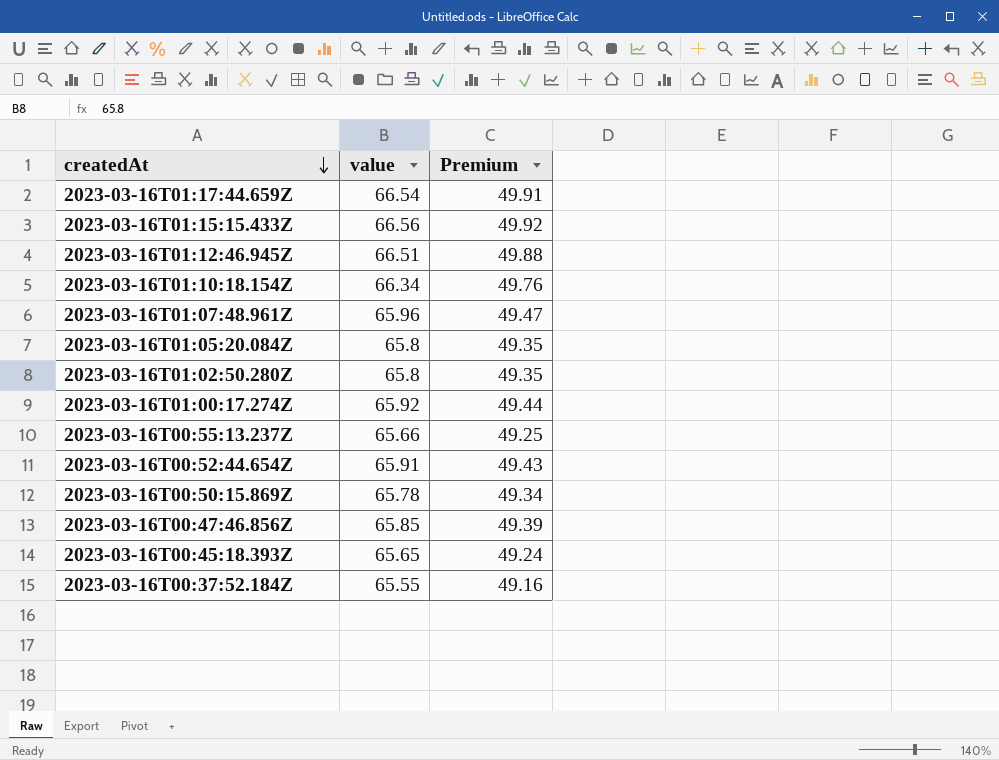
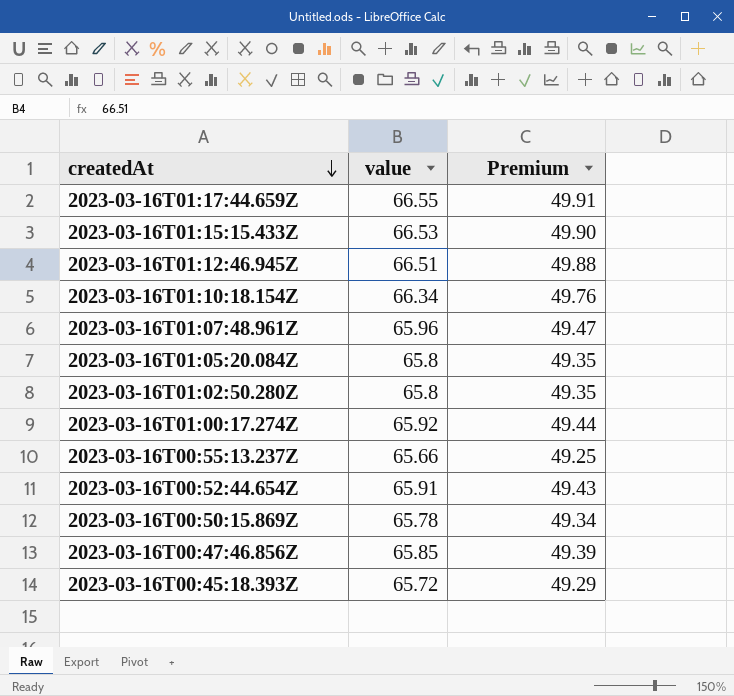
row 2023-03-16T00:37:52.184Z: 65.55 | 49.16 -> none
2023-03-16T01:17:44.659Z | value: 66.54 -> 66.55
2023-03-16T01:15:15.433Z | value: 66.56 -> 66.53
2023-03-16T01:15:15.433Z | Premium: 49.92 -> 49.90
2023-03-16T00:45:18.393Z | value: 65.65 -> 65.72
2023-03-16T00:45:18.393Z | Premium: 49.24 -> 49.29

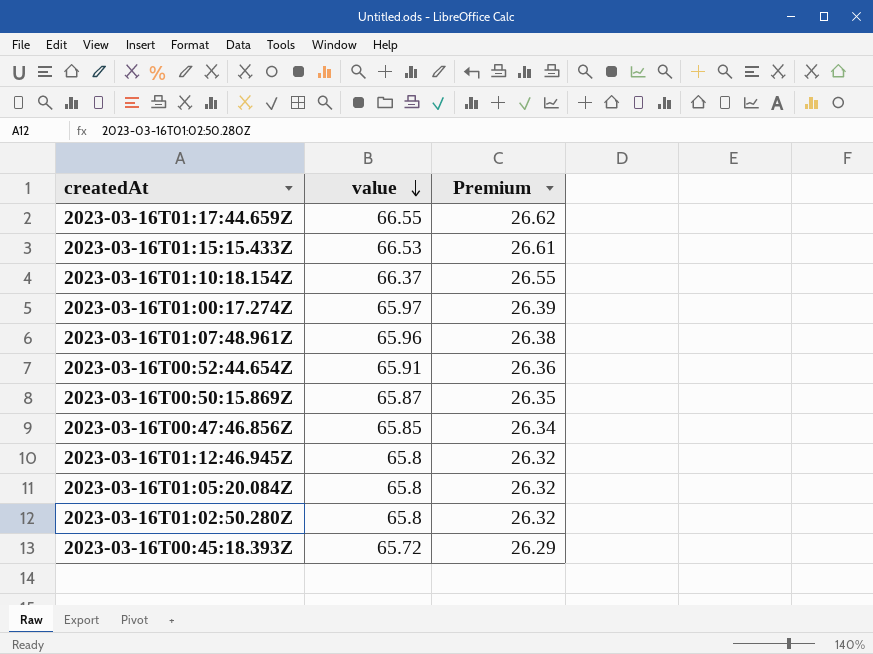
row order: createdAt descending -> value descending
column Premium | formula: [value] * 0.75 -> [value] * 0.4
row 2023-03-16T00:55:13.237Z: 65.66 | 49.25 -> none
2023-03-16T01:10:18.154Z | value: 66.34 -> 66.37
2023-03-16T01:00:17.274Z | value: 65.92 -> 65.97
2023-03-16T00:50:15.869Z | value: 65.78 -> 65.87
2023-03-16T01:12:46.945Z | value: 66.51 -> 65.8

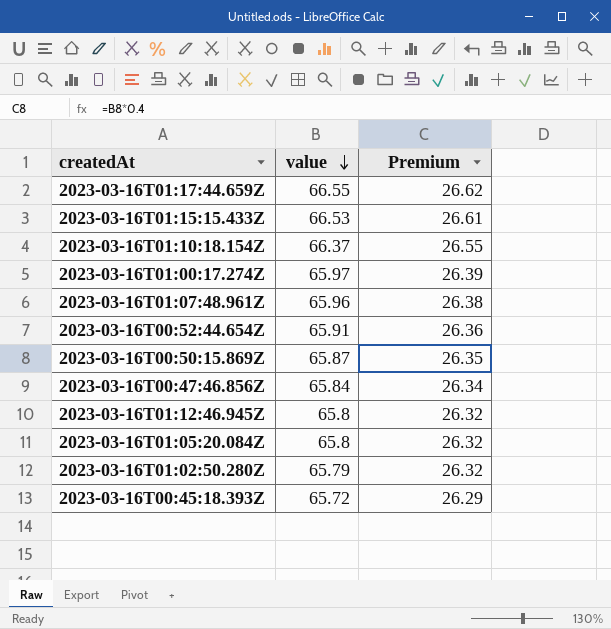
2023-03-16T00:47:46.856Z | value: 65.85 -> 65.84
2023-03-16T01:02:50.280Z | value: 65.8 -> 65.79

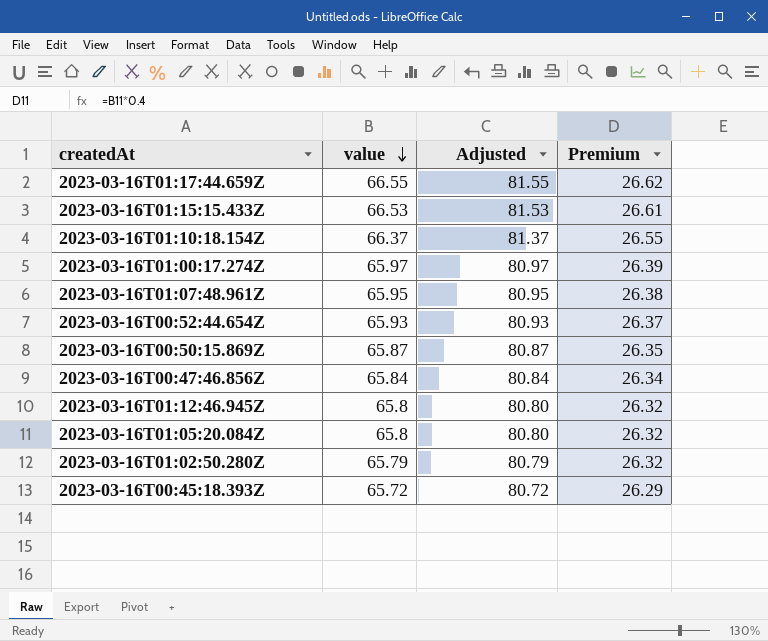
column Adjusted | formula: none -> [value] + 15
2023-03-16T01:07:48.961Z | value: 65.96 -> 65.95
2023-03-16T00:52:44.654Z | value: 65.91 -> 65.93
2023-03-16T00:52:44.654Z | Premium: 26.36 -> 26.37

